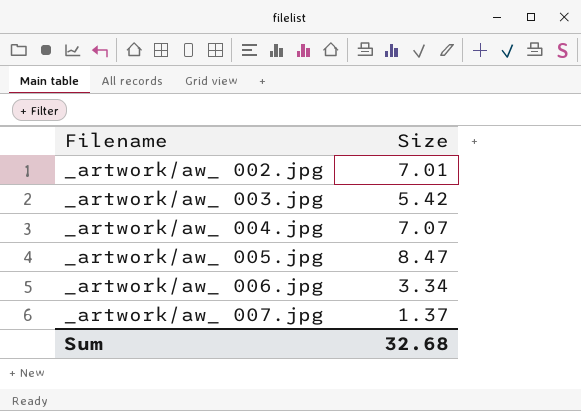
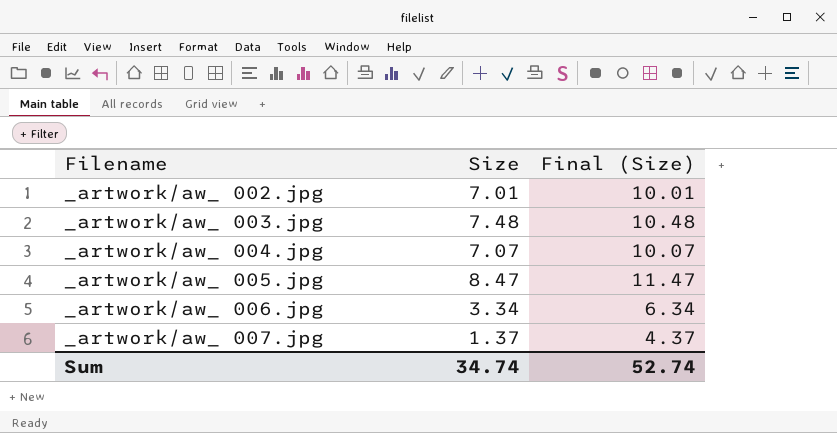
column Final (Size) | formula: none -> [Size] + 3
_artwork/aw_ 003.jpg | Size: 5.42 -> 7.48
Sum | Size: 32.68 -> 34.74

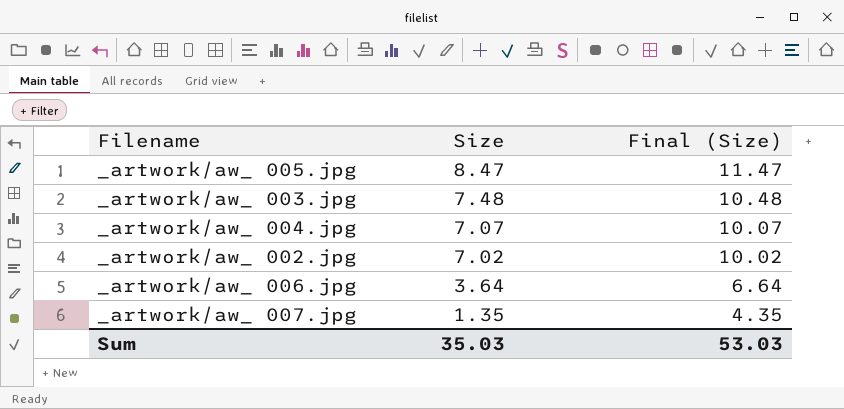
row order: Filename ascending -> Size descending
_artwork/aw_ 002.jpg | Size: 7.01 -> 7.02
_artwork/aw_ 002.jpg | Final (Size): 10.01 -> 10.02
_artwork/aw_ 006.jpg | Size: 3.34 -> 3.64
_artwork/aw_ 006.jpg | Final (Size): 6.34 -> 6.64
_artwork/aw_ 007.jpg | Size: 1.37 -> 1.35
_artwork/aw_ 007.jpg | Final (Size): 4.37 -> 4.35
Sum | Size: 34.74 -> 35.03
Sum | Final (Size): 52.74 -> 53.03

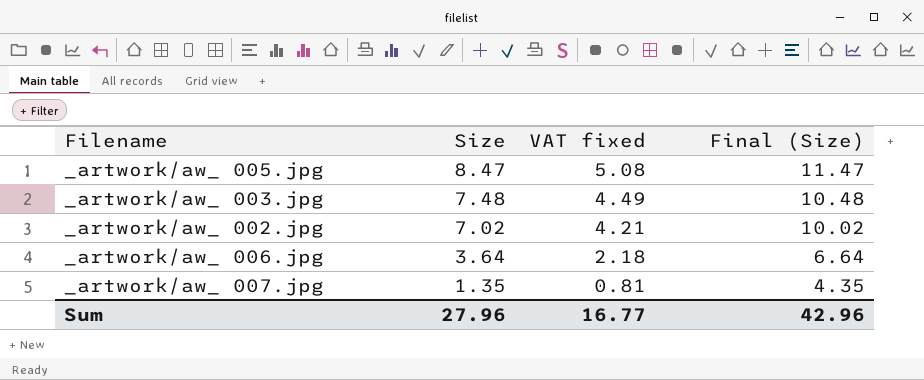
column VAT fixed | formula: none -> [Size] * 0.6
row _artwork/aw_ 004.jpg: 7.07 | 10.07 -> none
Sum | Size: 35.03 -> 27.96
Sum | Final (Size): 53.03 -> 42.96

